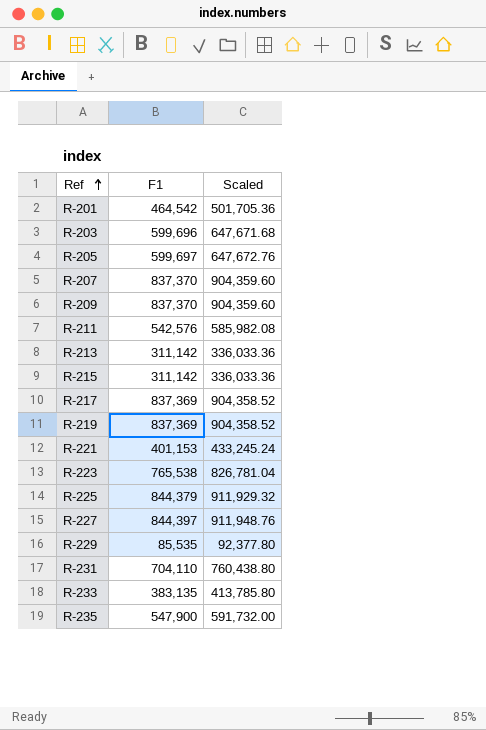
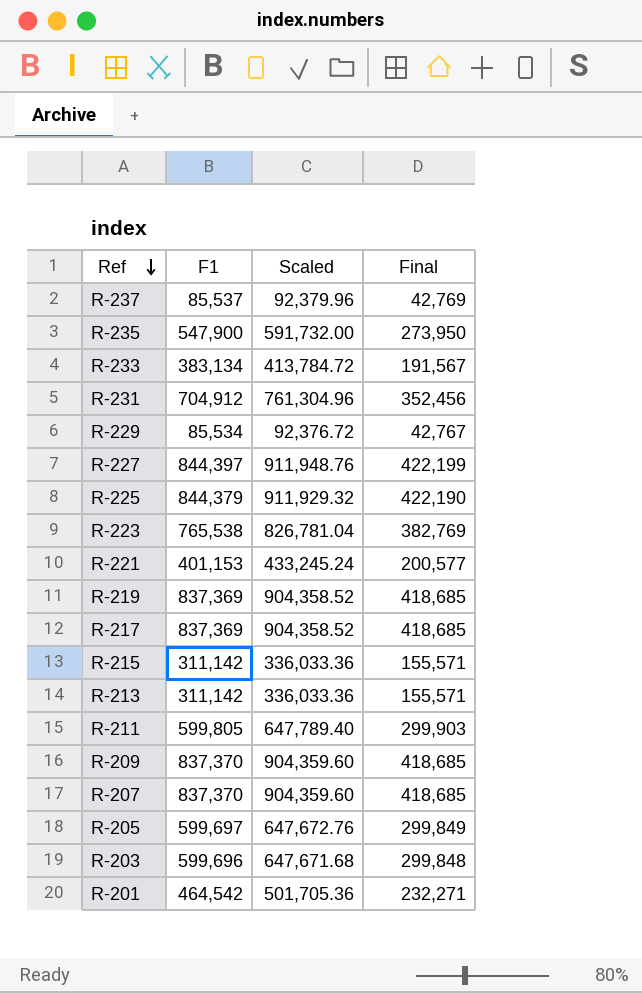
row order: Ref ascending -> Ref descending
column Final | formula: none -> [F1] * 0.5
row R-237: none -> 85,537 | 92,379.96 | 42,769
R-233 | F1: 383,135 -> 383,134
R-233 | Scaled: 413,785.80 -> 413,784.72
R-231 | F1: 704,110 -> 704,912
R-231 | Scaled: 760,438.80 -> 761,304.96
R-229 | F1: 85,535 -> 85,534
R-229 | Scaled: 92,377.80 -> 92,376.72
R-211 | F1: 542,576 -> 599,805
R-211 | Scaled: 585,982.08 -> 647,789.40

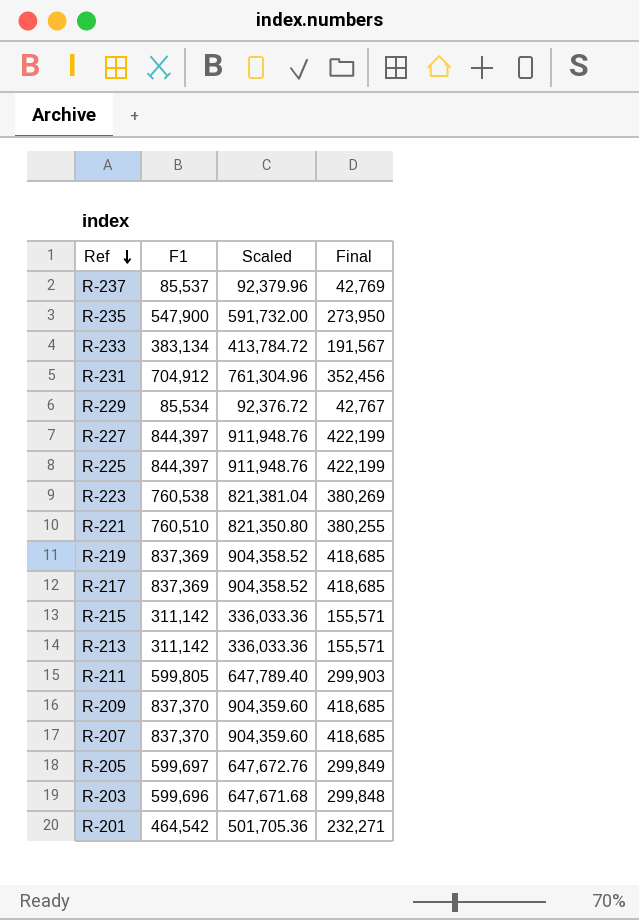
R-225 | F1: 844,379 -> 844,397
R-225 | Scaled: 911,929.32 -> 911,948.76
R-225 | Final: 422,190 -> 422,199
R-223 | F1: 765,538 -> 760,538
R-223 | Scaled: 826,781.04 -> 821,381.04
R-223 | Final: 382,769 -> 380,269
R-221 | F1: 401,153 -> 760,510
R-221 | Scaled: 433,245.24 -> 821,350.80
R-221 | Final: 200,577 -> 380,255

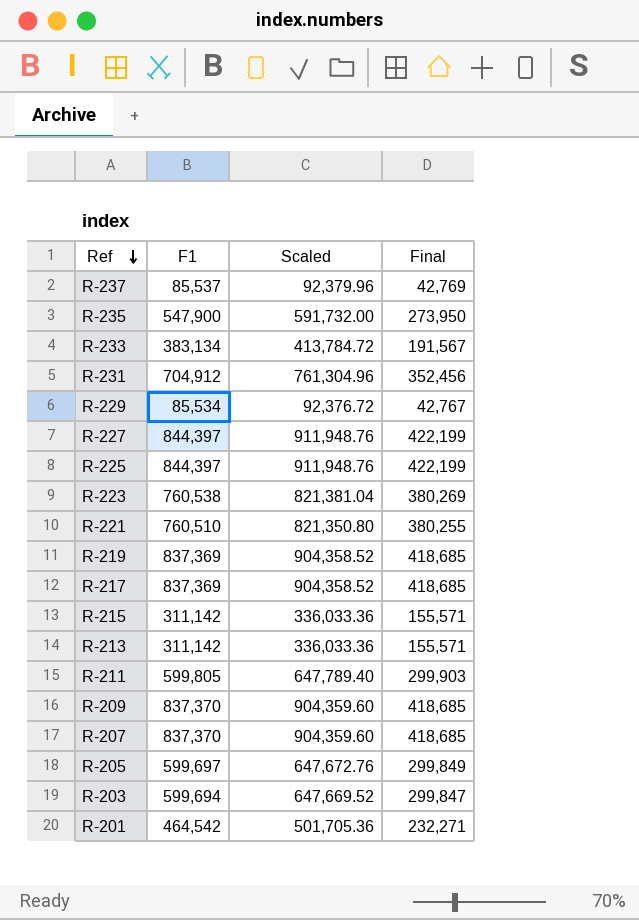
R-203 | F1: 599,696 -> 599,694
R-203 | Scaled: 647,671.68 -> 647,669.52
R-203 | Final: 299,848 -> 299,847

